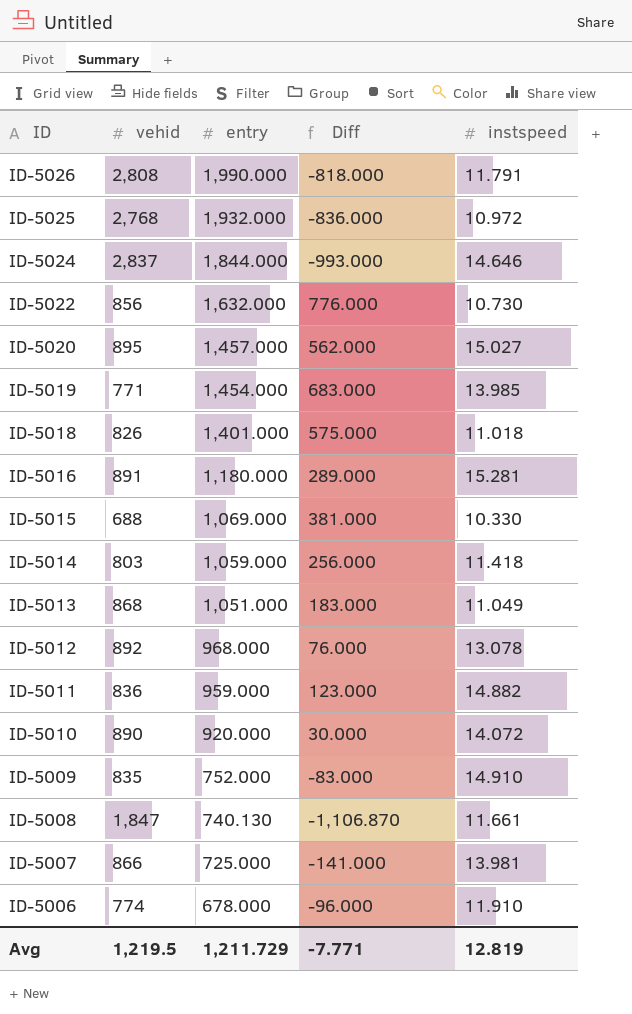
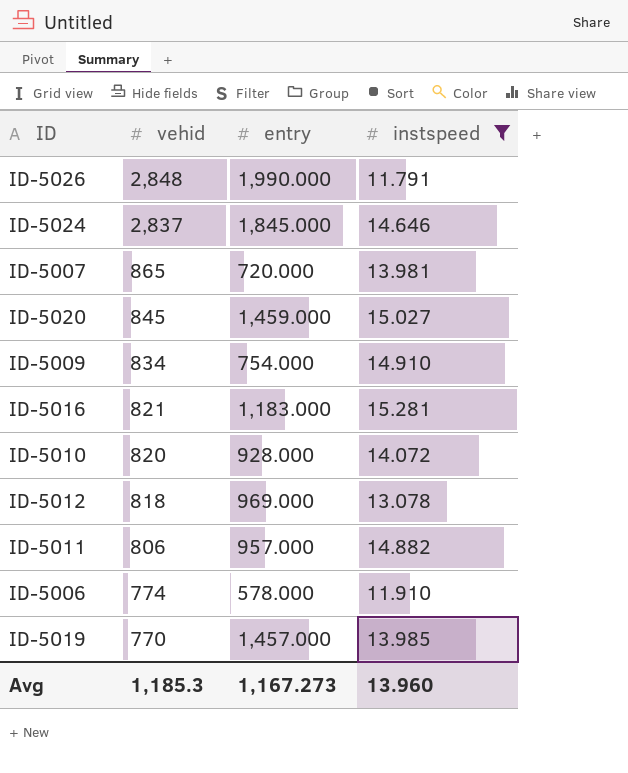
filter: none -> instspeed >= 11.791
row order: ID descending -> vehid descending
column Diff | formula: [entry] - [vehid] -> none
ID-5026 | vehid: 2,808 -> 2,848
ID-5024 | entry: 1,844.000 -> 1,845.000
ID-5007 | vehid: 866 -> 865
ID-5007 | entry: 725.000 -> 720.000
ID-5020 | vehid: 895 -> 845
ID-5020 | entry: 1,457.000 -> 1,459.000
ID-5009 | vehid: 835 -> 834
ID-5009 | entry: 752.000 -> 754.000
ID-5016 | vehid: 891 -> 821
ID-5016 | entry: 1,180.000 -> 1,183.000
ID-5010 | vehid: 890 -> 820
ID-5010 | entry: 920.000 -> 928.000
ID-5012 | vehid: 892 -> 818
ID-5012 | entry: 968.000 -> 969.000
ID-5011 | vehid: 836 -> 806
ID-5011 | entry: 959.000 -> 957.000
ID-5006 | entry: 678.000 -> 578.000
ID-5019 | vehid: 771 -> 770
ID-5019 | entry: 1,454.000 -> 1,457.000
Avg | vehid: 1,219.5 -> 1,185.3
Avg | entry: 1,211.729 -> 1,167.273
Avg | instspeed: 12.819 -> 13.960

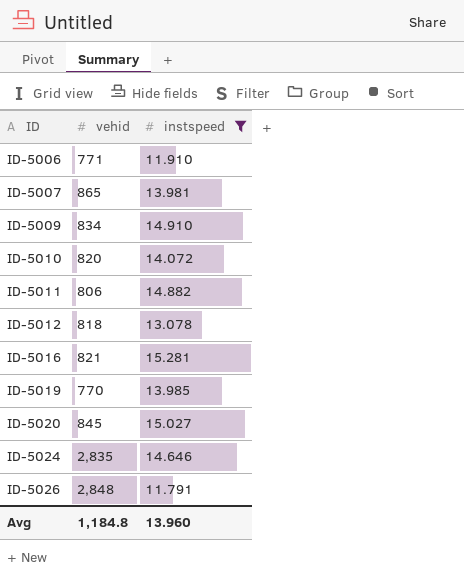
row order: vehid descending -> ID ascending
column entry | position: 3 -> none
ID-5006 | vehid: 774 -> 771
ID-5024 | vehid: 2,837 -> 2,835
Avg | vehid: 1,185.3 -> 1,184.8

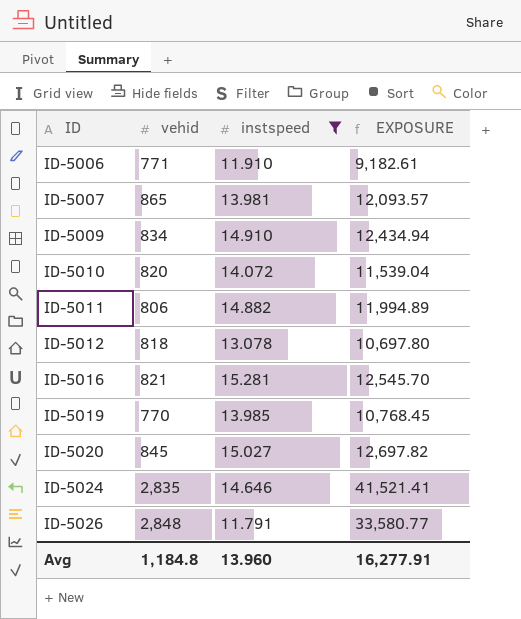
column EXPOSURE | formula: none -> [vehid] * [instspeed]

